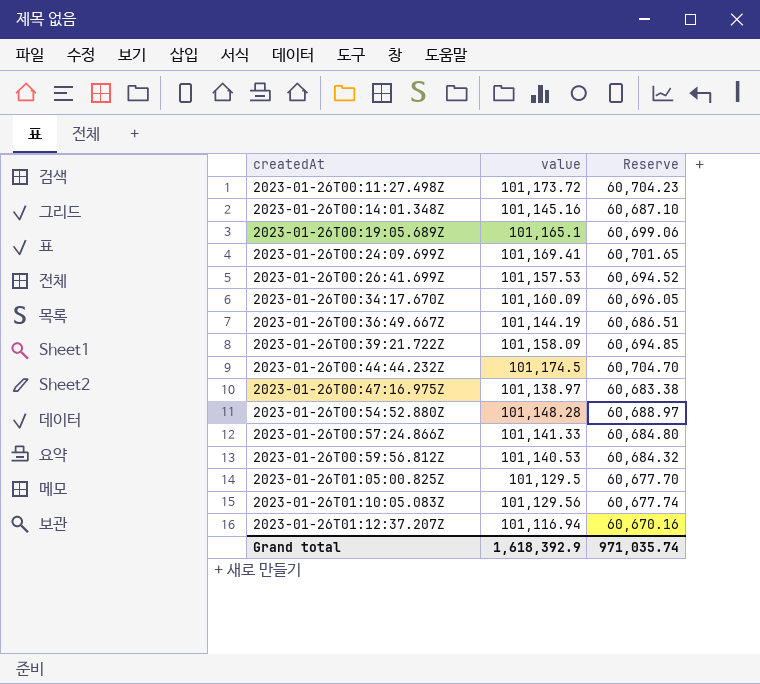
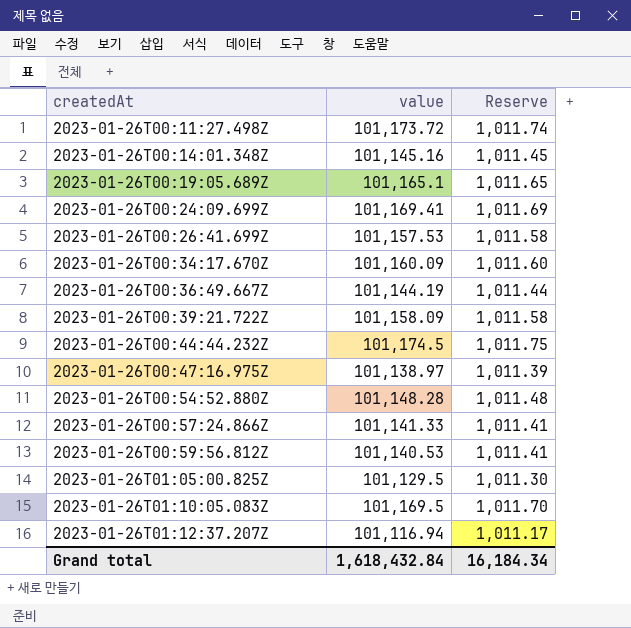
column Reserve | formula: [value] * 0.6 -> [value] * 0.01
2023-01-26T01:10:05.083Z | value: 101,129.56 -> 101,169.5
Grand total | value: 1,618,392.9 -> 1,618,432.84
Grand total | Reserve: 971,035.74 -> 16,184.34

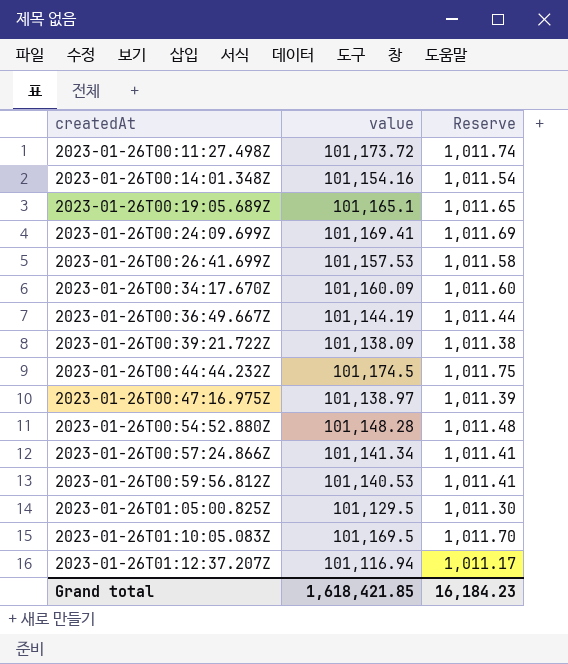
2023-01-26T00:14:01.348Z | value: 101,145.16 -> 101,154.16
2023-01-26T00:14:01.348Z | Reserve: 1,011.45 -> 1,011.54
2023-01-26T00:39:21.722Z | value: 101,158.09 -> 101,138.09
2023-01-26T00:39:21.722Z | Reserve: 1,011.58 -> 1,011.38
2023-01-26T00:57:24.866Z | value: 101,141.33 -> 101,141.34
Grand total | value: 1,618,432.84 -> 1,618,421.85
Grand total | Reserve: 16,184.34 -> 16,184.23

